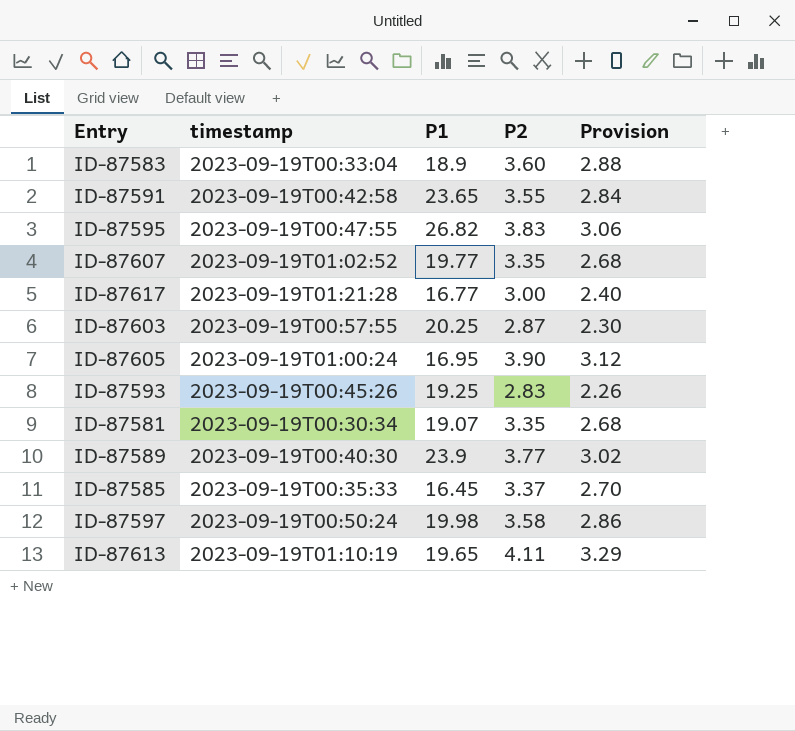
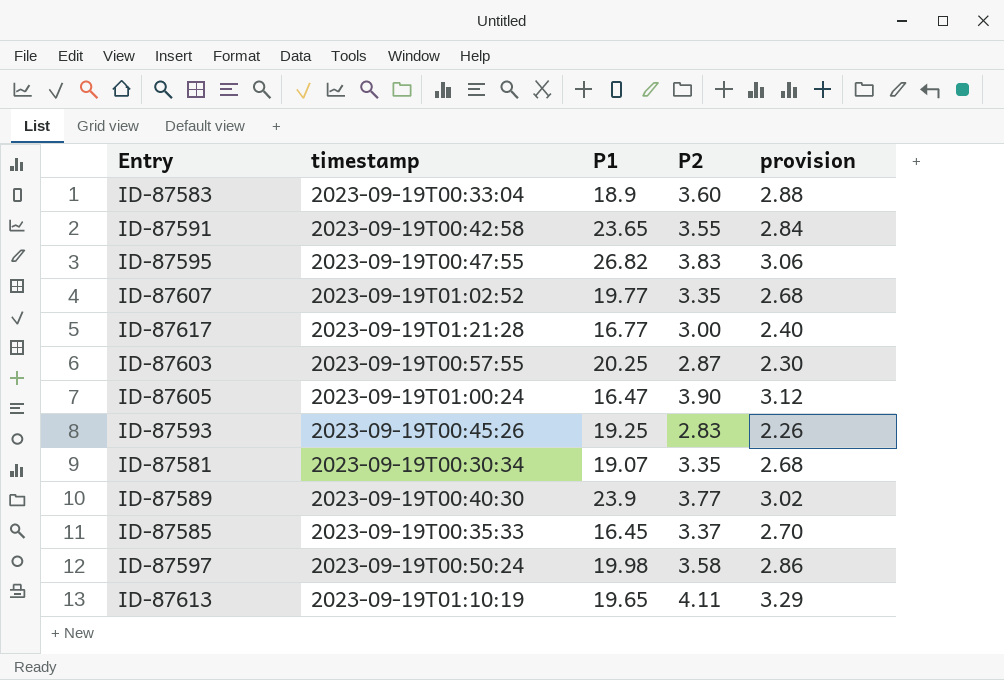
column name: Provision -> provision
ID-87605 | P1: 16.95 -> 16.47

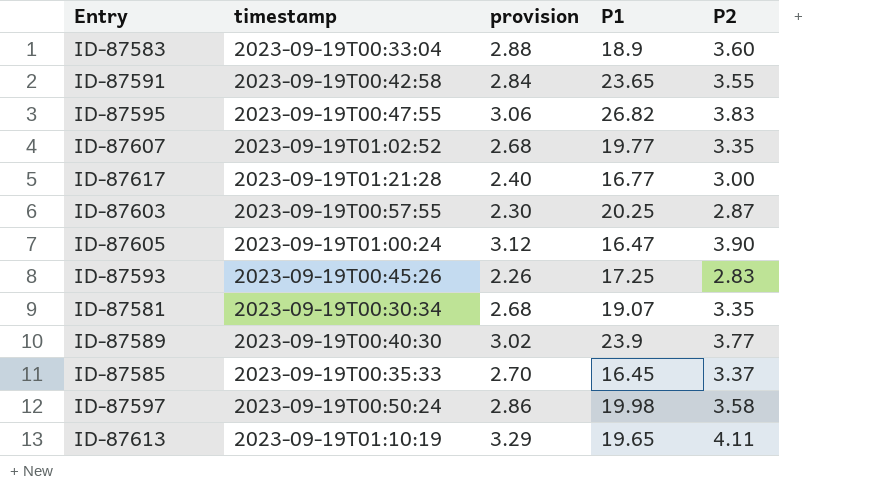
column provision | position: 5 -> 3
ID-87593 | P1: 19.25 -> 17.25

